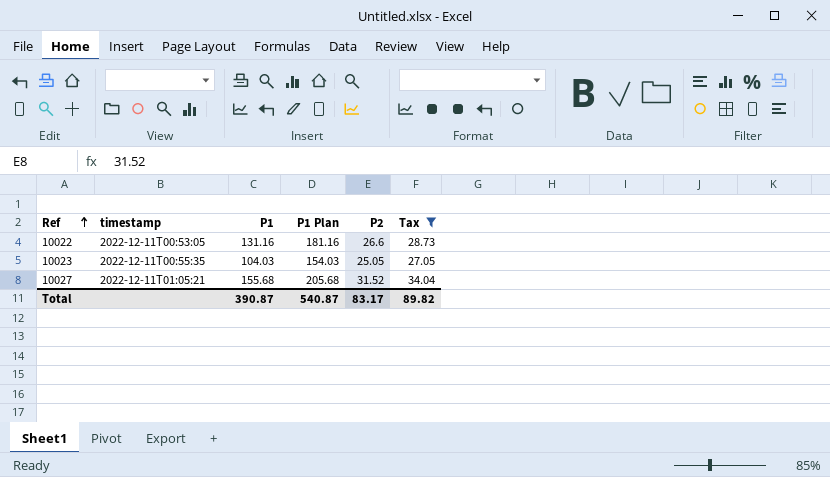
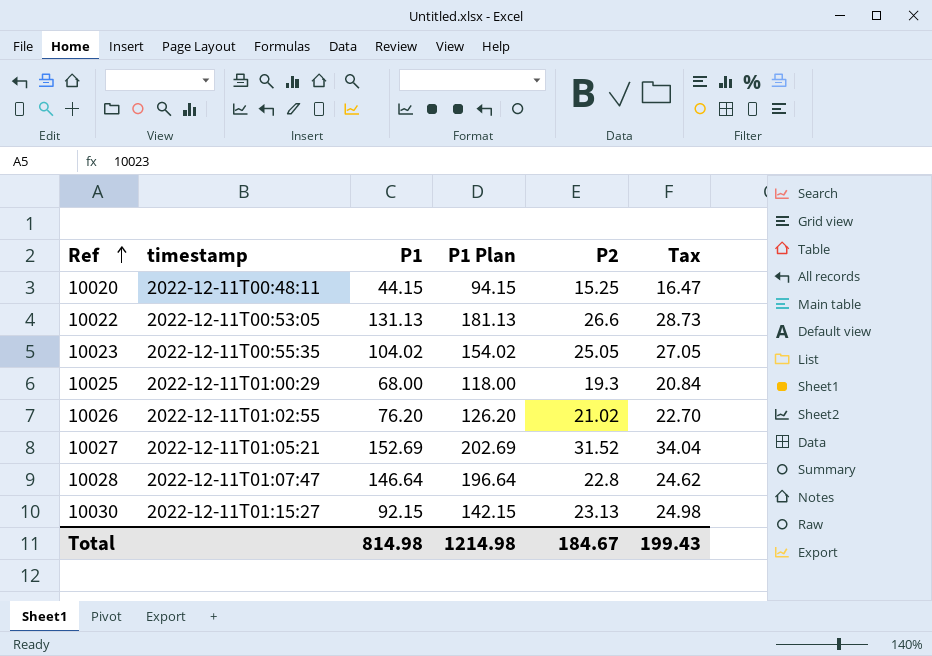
filter: Tax >= 27.05 -> none
10022 | P1: 131.16 -> 131.13
10022 | P1 Plan: 181.16 -> 181.13
10023 | P1: 104.03 -> 104.02
10023 | P1 Plan: 154.03 -> 154.02
10027 | P1: 155.68 -> 152.69
10027 | P1 Plan: 205.68 -> 202.69
Total | P1: 390.87 -> 814.98
Total | P1 Plan: 540.87 -> 1214.98
Total | P2: 83.17 -> 184.67
Total | Tax: 89.82 -> 199.43

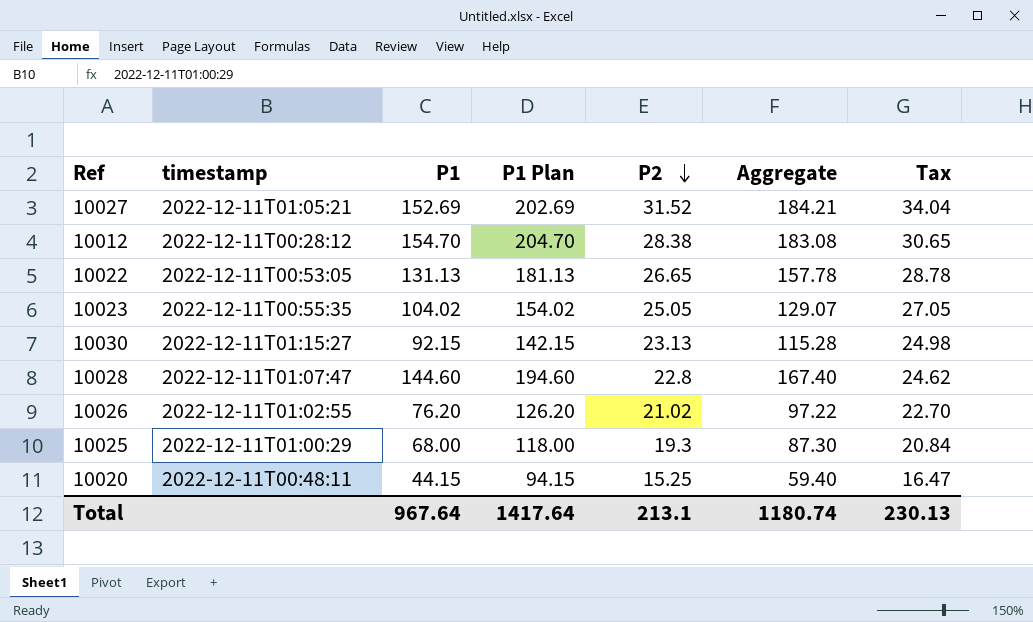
row order: Ref ascending -> P2 descending
column Aggregate | formula: none -> [P1] + [P2]
row 10012: none -> 2022-12-11T00:28:12 | 154.70 | 204.70 | 28.38 | 183.08 | 30.65
10022 | P2: 26.6 -> 26.65
10022 | Tax: 28.73 -> 28.78
10028 | P1: 146.64 -> 144.60
10028 | P1 Plan: 196.64 -> 194.60
Total | P1: 814.98 -> 967.64
Total | P1 Plan: 1214.98 -> 1417.64
Total | P2: 184.67 -> 213.1
Total | Tax: 199.43 -> 230.13

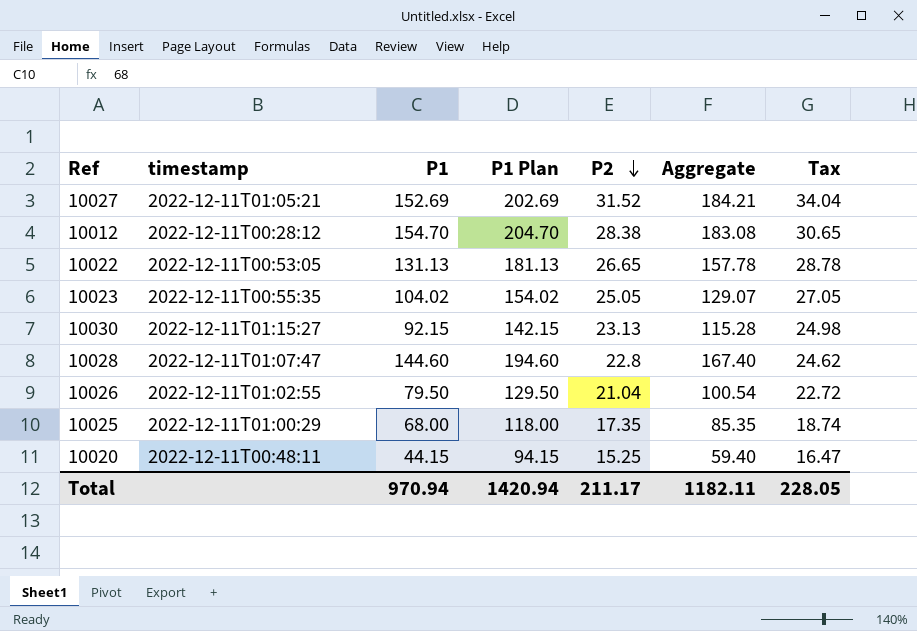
10026 | P1: 76.20 -> 79.50
10026 | P1 Plan: 126.20 -> 129.50
10026 | P2: 21.02 -> 21.04
10026 | Aggregate: 97.22 -> 100.54
10026 | Tax: 22.70 -> 22.72
10025 | P2: 19.3 -> 17.35
10025 | Aggregate: 87.30 -> 85.35
10025 | Tax: 20.84 -> 18.74
Total | P1: 967.64 -> 970.94
Total | P1 Plan: 1417.64 -> 1420.94
Total | P2: 213.1 -> 211.17
Total | Aggregate: 1180.74 -> 1182.11
Total | Tax: 230.13 -> 228.05

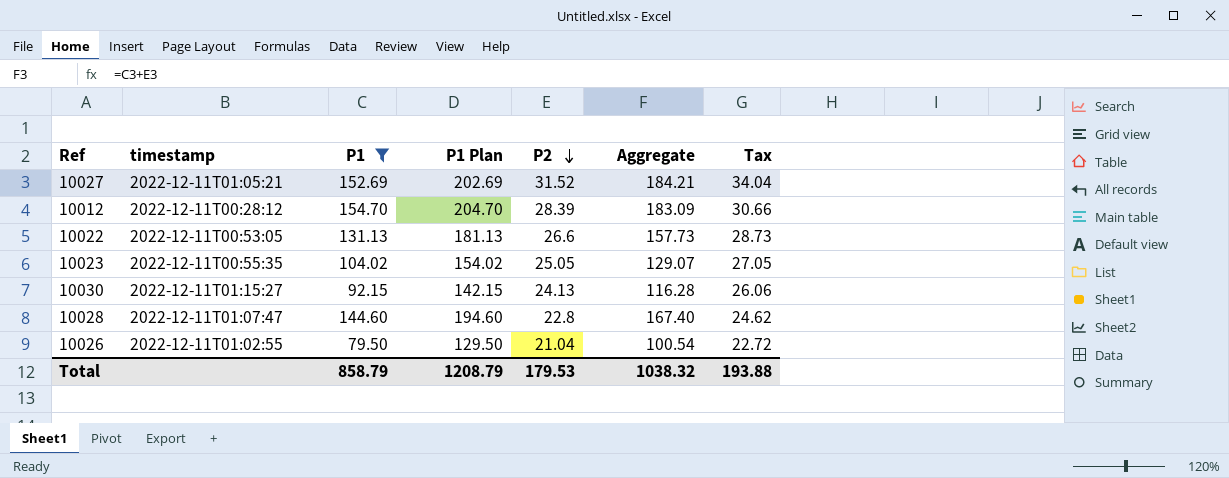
filter: none -> P1 >= 79.50
10012 | P2: 28.38 -> 28.39
10012 | Aggregate: 183.08 -> 183.09
10012 | Tax: 30.65 -> 30.66
10022 | P2: 26.65 -> 26.6
10022 | Aggregate: 157.78 -> 157.73
10022 | Tax: 28.78 -> 28.73
10030 | P2: 23.13 -> 24.13
10030 | Aggregate: 115.28 -> 116.28
10030 | Tax: 24.98 -> 26.06
Total | P1: 970.94 -> 858.79
Total | P1 Plan: 1420.94 -> 1208.79
Total | P2: 211.17 -> 179.53
Total | Aggregate: 1182.11 -> 1038.32
Total | Tax: 228.05 -> 193.88

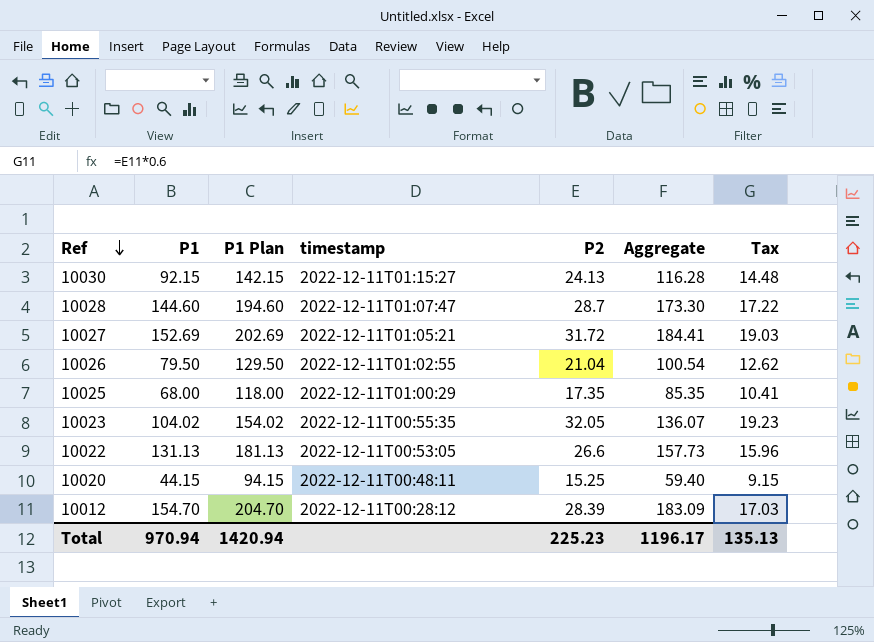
filter: P1 >= 79.50 -> none
row order: P2 descending -> Ref descending
column timestamp | position: 2 -> 4
column Tax | formula: [P2] * 1.08 -> [P2] * 0.6
10028 | P2: 22.8 -> 28.7
10028 | Aggregate: 167.40 -> 173.30
10027 | P2: 31.52 -> 31.72
10027 | Aggregate: 184.21 -> 184.41
10023 | P2: 25.05 -> 32.05
10023 | Aggregate: 129.07 -> 136.07
Total | P1: 858.79 -> 970.94
Total | P1 Plan: 1208.79 -> 1420.94
Total | P2: 179.53 -> 225.23
Total | Aggregate: 1038.32 -> 1196.17
Total | Tax: 193.88 -> 135.13

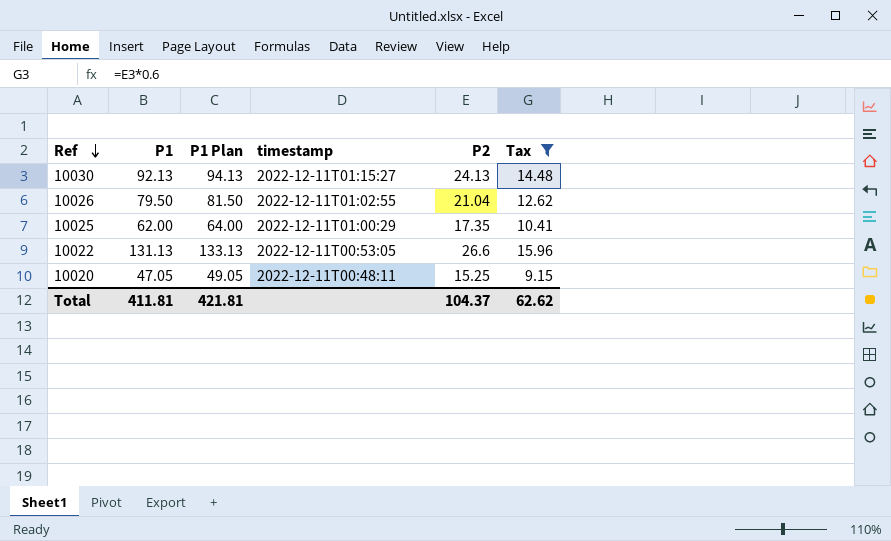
filter: none -> Tax <= 15.96
column Aggregate | formula: [P1] + [P2] -> none
column P1 Plan | formula: [P1] + 50 -> [P1] + 2
10030 | P1: 92.15 -> 92.13
10025 | P1: 68.00 -> 62.00
10020 | P1: 44.15 -> 47.05
Total | P1: 970.94 -> 411.81
Total | P1 Plan: 1420.94 -> 421.81
Total | P2: 225.23 -> 104.37
Total | Tax: 135.13 -> 62.62

